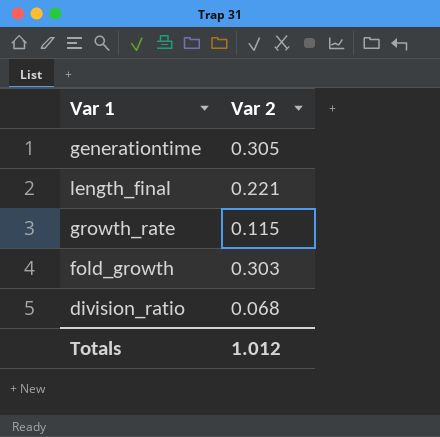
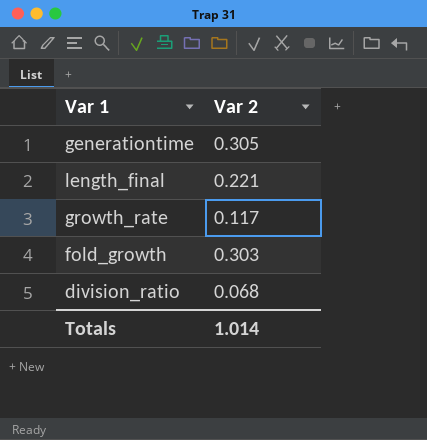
growth_rate | Var 2: 0.115 -> 0.117
Totals | Var 2: 1.012 -> 1.014

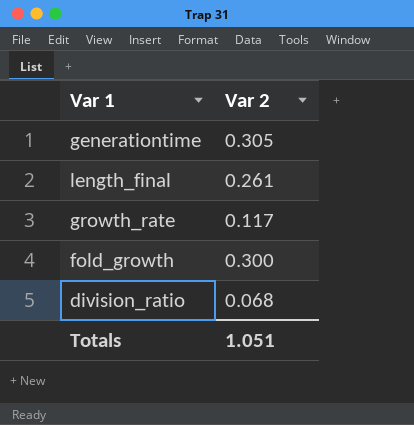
length_final | Var 2: 0.221 -> 0.261
fold_growth | Var 2: 0.303 -> 0.300
Totals | Var 2: 1.014 -> 1.051

